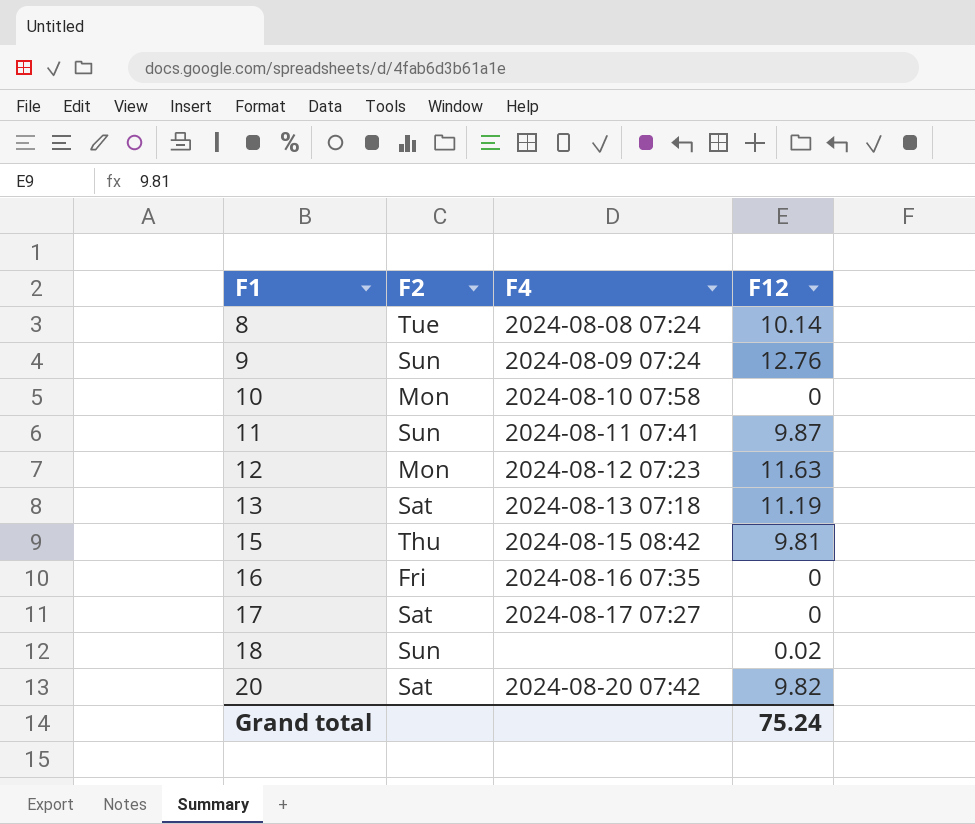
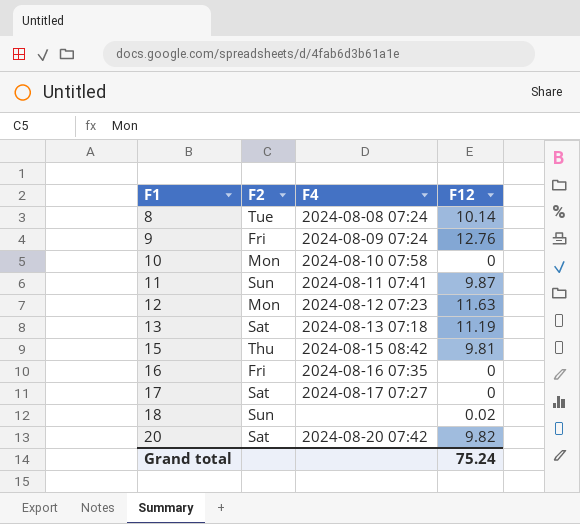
9 | F2: Sun -> Fri

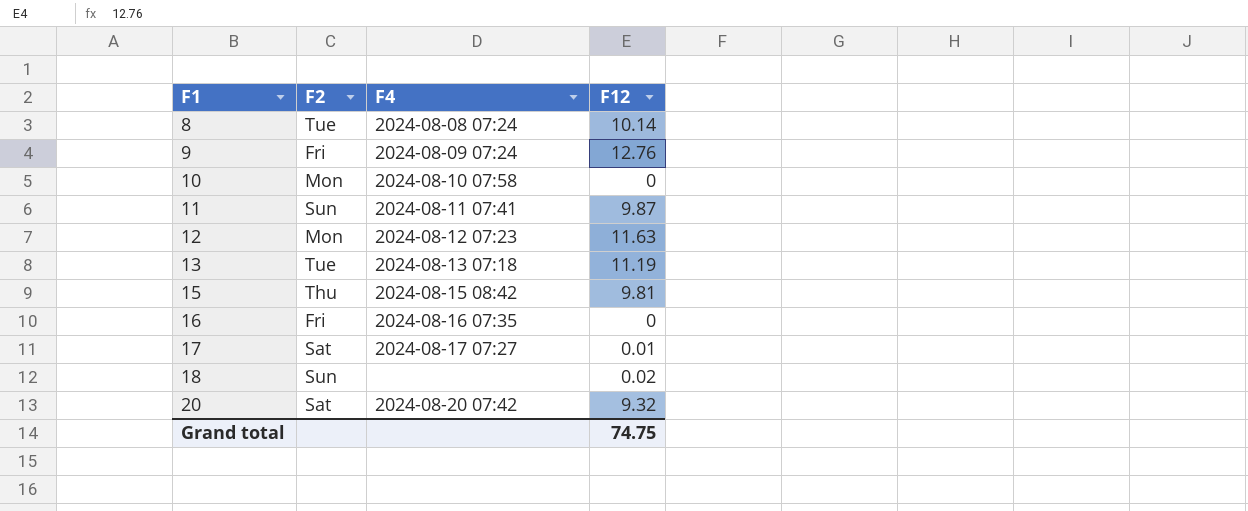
13 | F2: Sat -> Tue
17 | F12: 0 -> 0.01
20 | F12: 9.82 -> 9.32
Grand total | F12: 75.24 -> 74.75

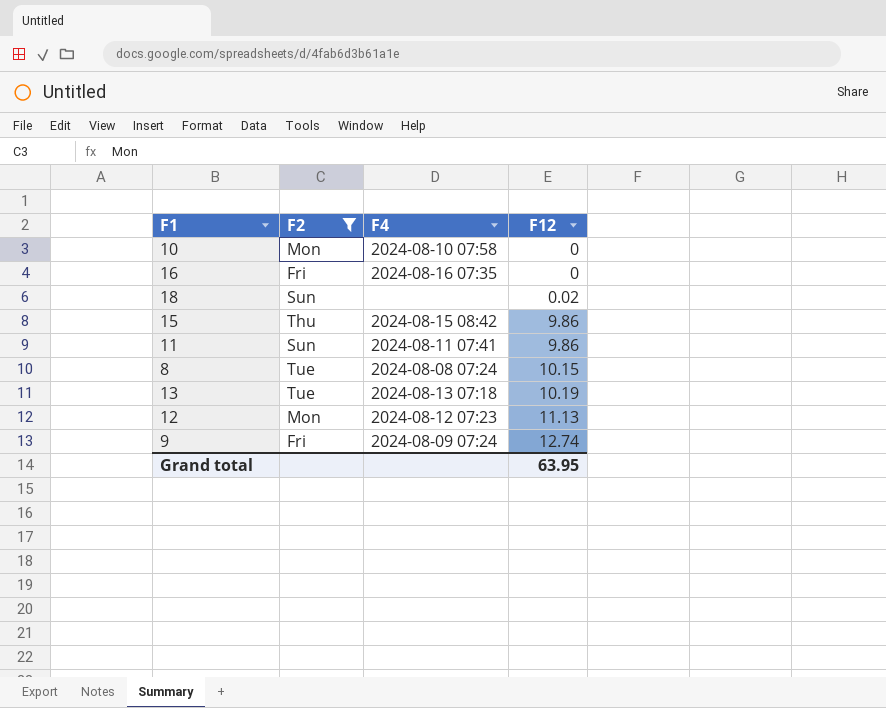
filter: none -> F2 != Sat
row order: F1 ascending -> F12 ascending
15 | F12: 9.81 -> 9.86
11 | F12: 9.87 -> 9.86
8 | F12: 10.14 -> 10.15
13 | F12: 11.19 -> 10.19
12 | F12: 11.63 -> 11.13
9 | F12: 12.76 -> 12.74
Grand total | F12: 74.75 -> 63.95

